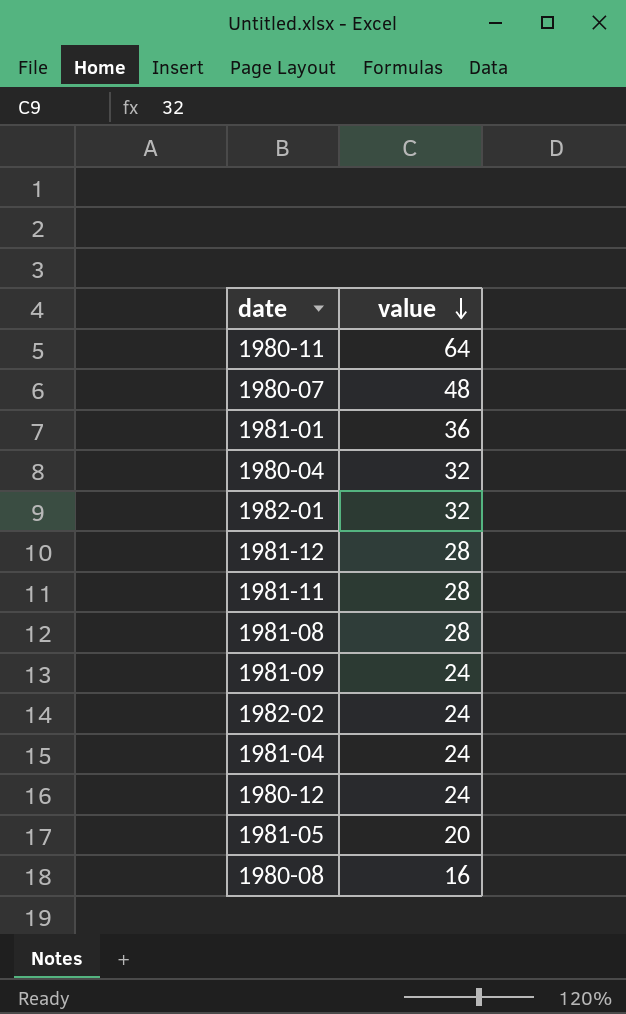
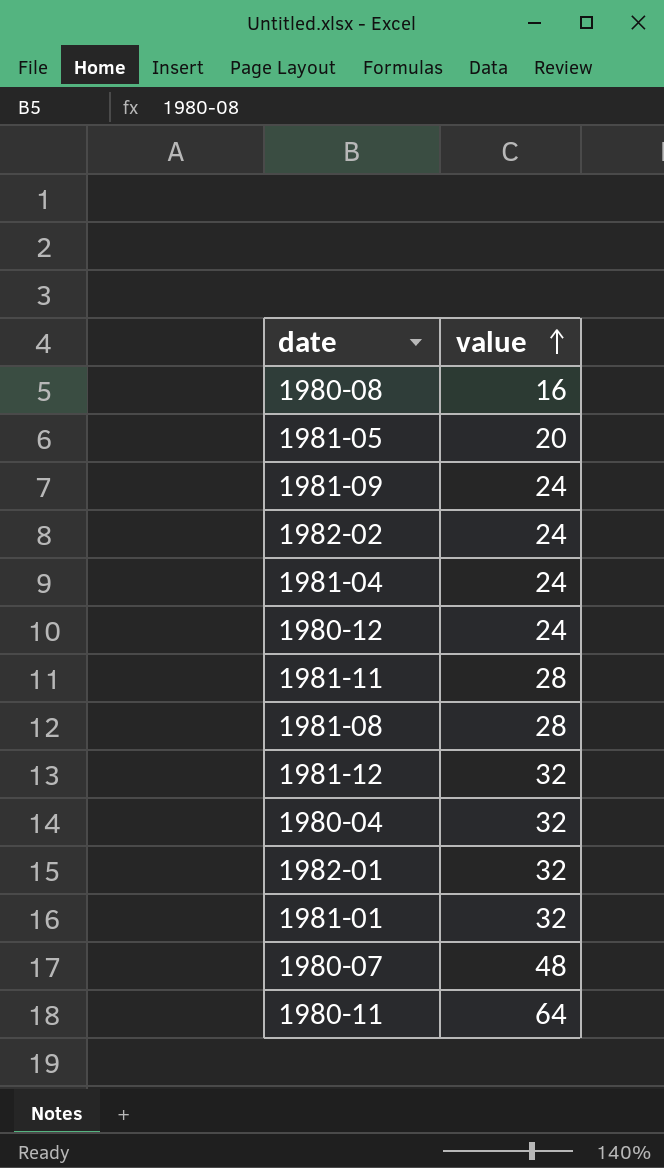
row order: value descending -> value ascending
1981-12 | value: 28 -> 32
1981-01 | value: 36 -> 32

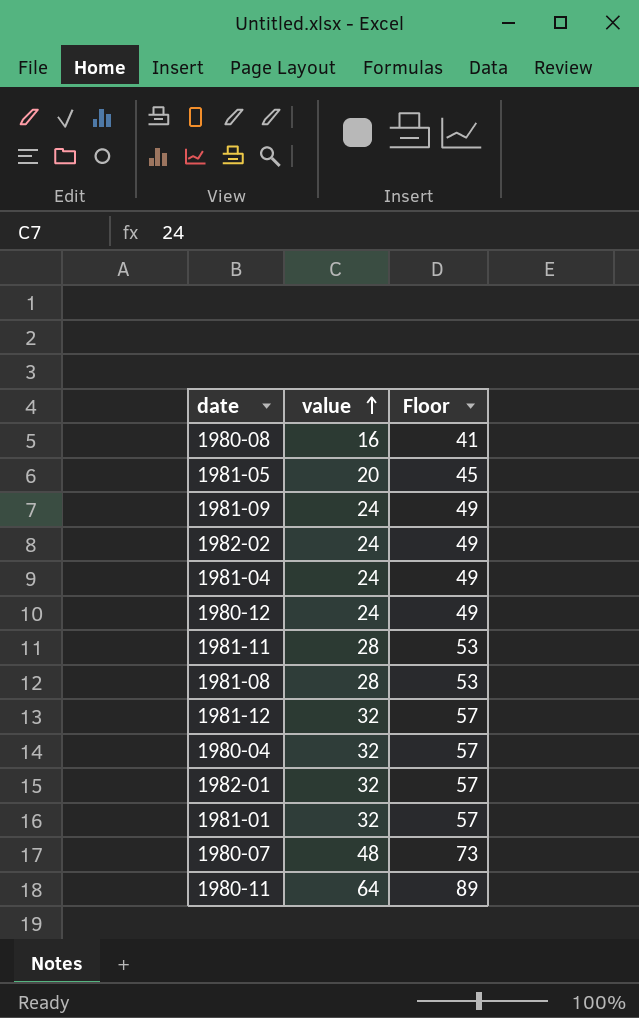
column Floor | formula: none -> [value] + 25

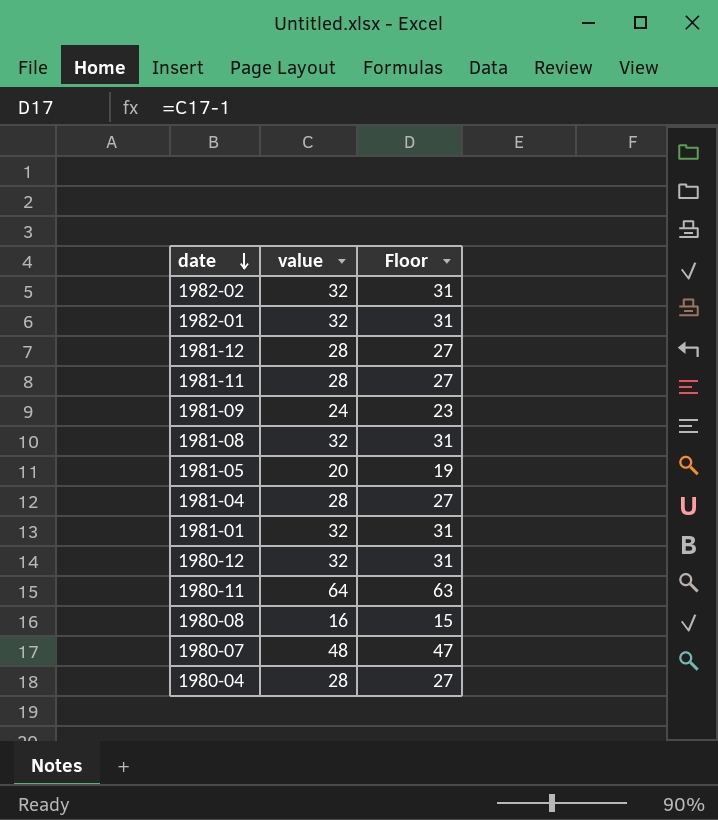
row order: value ascending -> date descending
column Floor | formula: [value] + 25 -> [value] - 1
1982-02 | value: 24 -> 32
1981-12 | value: 32 -> 28
1981-08 | value: 28 -> 32
1981-04 | value: 24 -> 28
1980-12 | value: 24 -> 32
1980-04 | value: 32 -> 28

